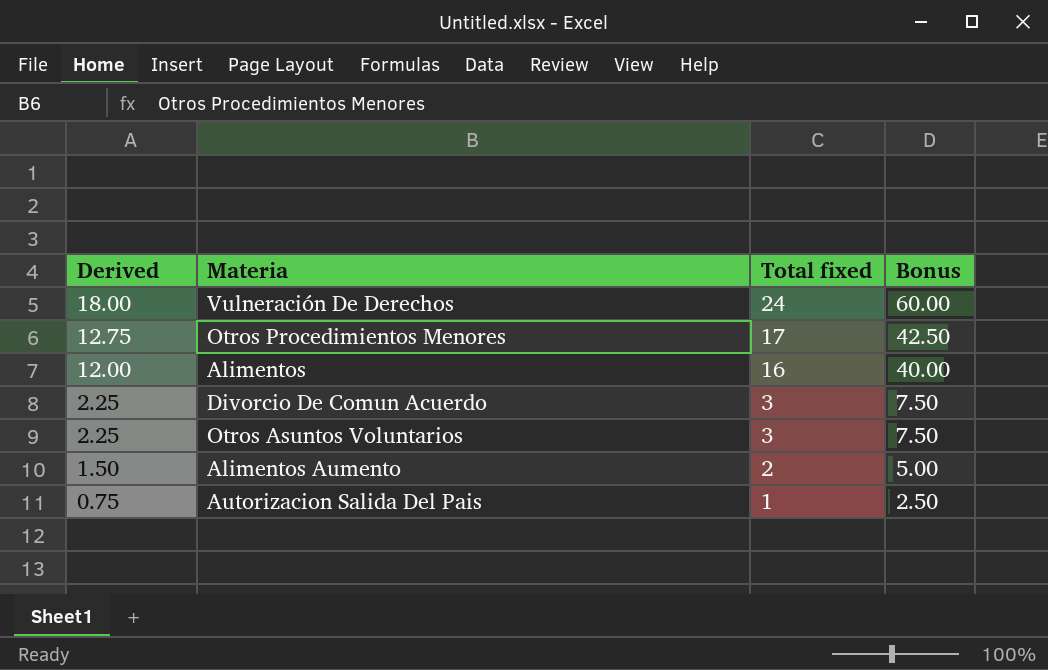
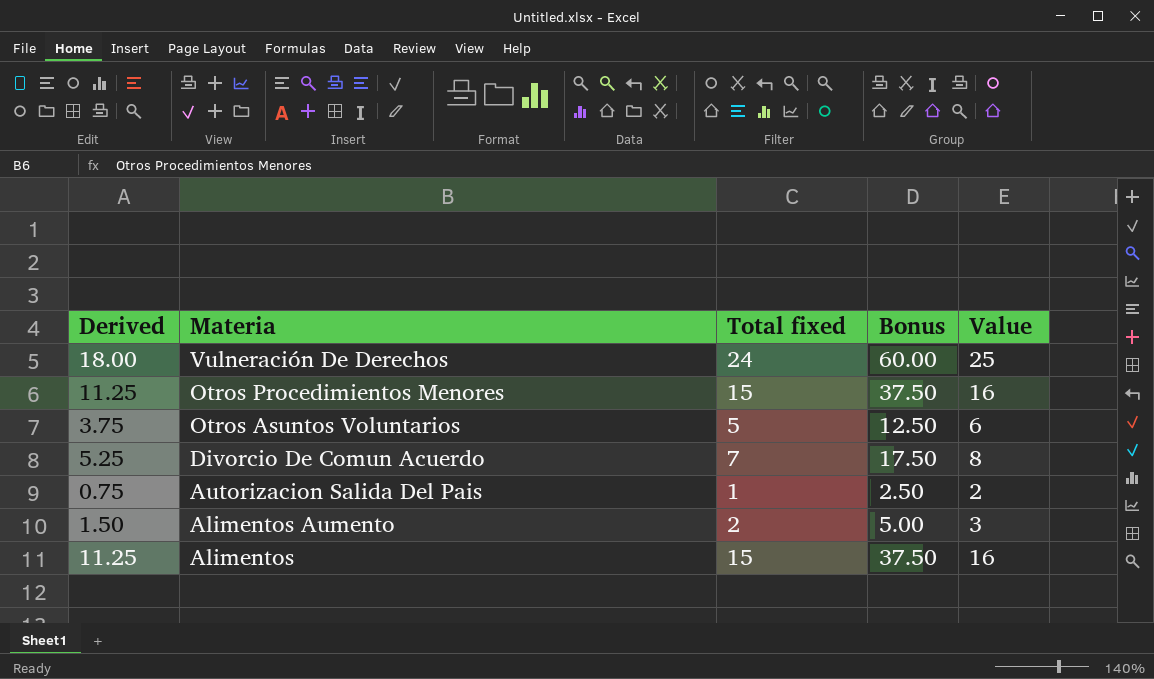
row order: Derived descending -> Materia descending
column Value | formula: none -> [Total fixed] + 1
Otros Procedimientos Menores | Derived: 12.75 -> 11.25
Otros Procedimientos Menores | Total fixed: 17 -> 15
Otros Procedimientos Menores | Bonus: 42.50 -> 37.50
Otros Asuntos Voluntarios | Derived: 2.25 -> 3.75
Otros Asuntos Voluntarios | Total fixed: 3 -> 5
Otros Asuntos Voluntarios | Bonus: 7.50 -> 12.50
Divorcio De Comun Acuerdo | Derived: 2.25 -> 5.25
Divorcio De Comun Acuerdo | Total fixed: 3 -> 7
Divorcio De Comun Acuerdo | Bonus: 7.50 -> 17.50
Alimentos | Derived: 12.00 -> 11.25
Alimentos | Total fixed: 16 -> 15
Alimentos | Bonus: 40.00 -> 37.50

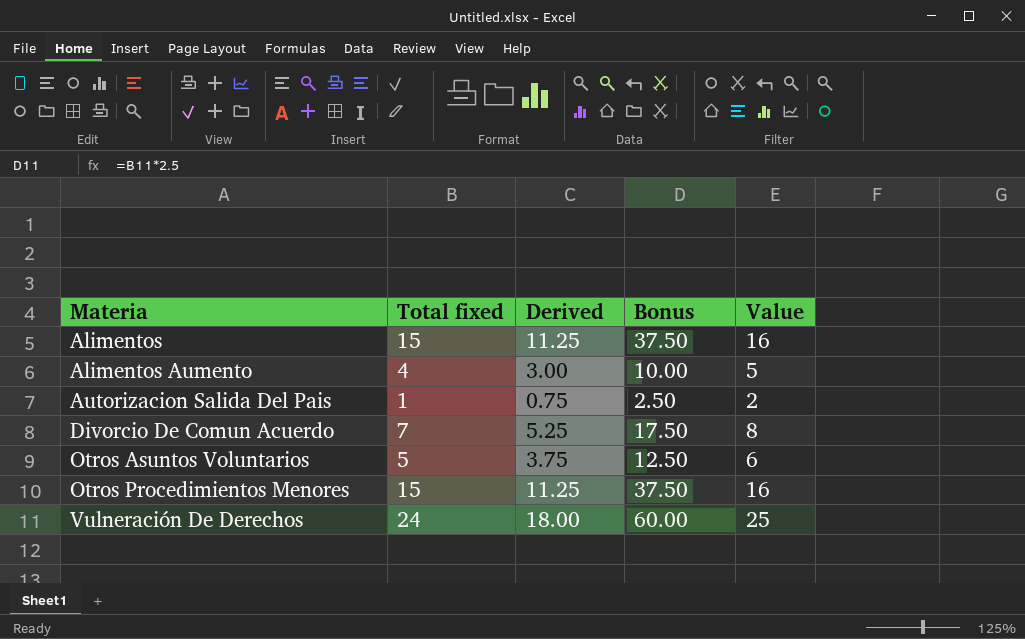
row order: Materia descending -> Materia ascending
column Derived | position: 1 -> 3
Alimentos Aumento | Total fixed: 2 -> 4
Alimentos Aumento | Derived: 1.50 -> 3.00
Alimentos Aumento | Bonus: 5.00 -> 10.00
Alimentos Aumento | Value: 3 -> 5

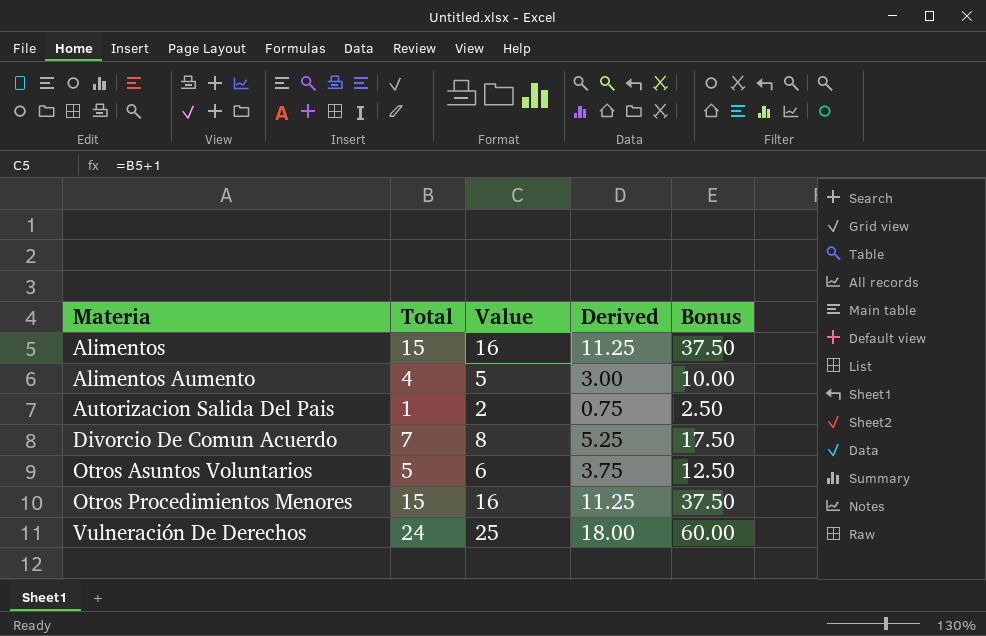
column name: Total fixed -> Total
column Value | position: 5 -> 3

